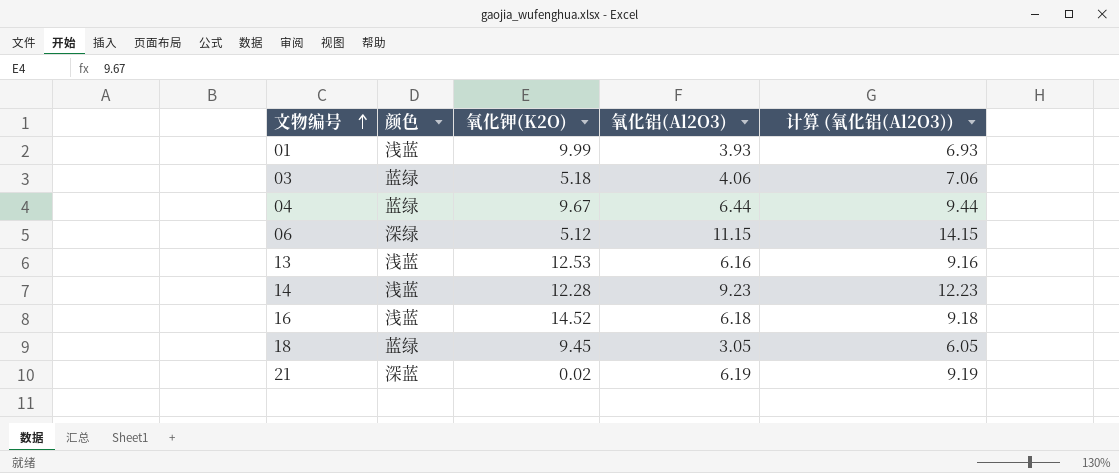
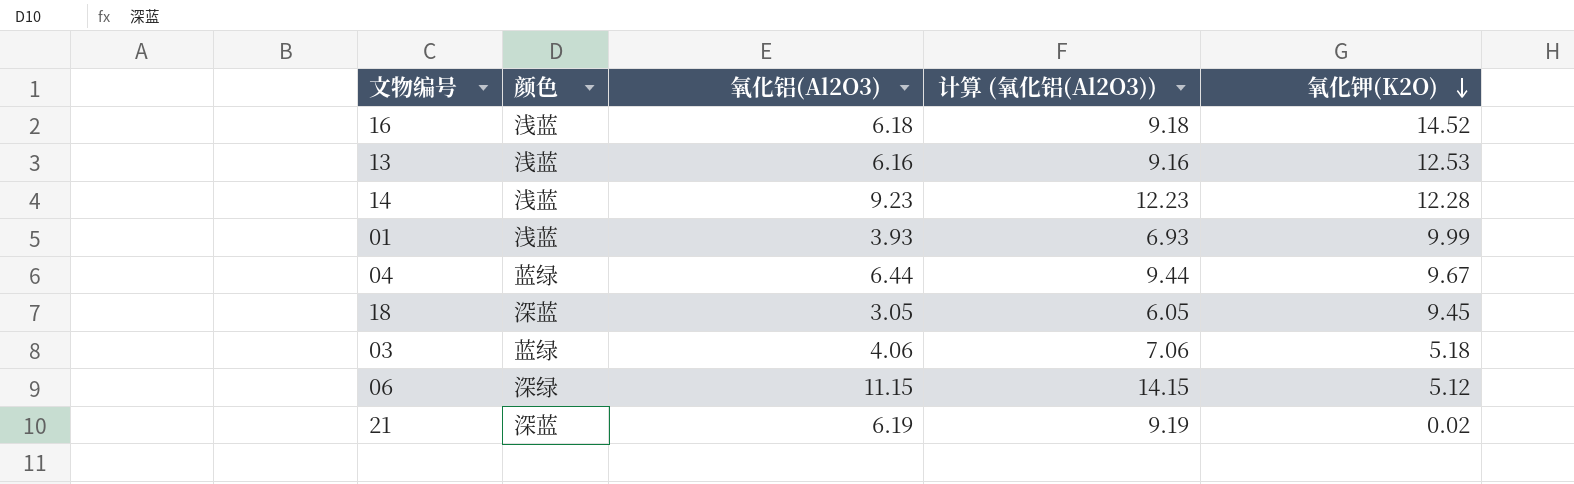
row order: 文物编号 ascending -> 氧化钾(K2O) descending
column 氧化钾(K2O) | position: 3 -> 5
18 | 颜色: 蓝绿 -> 深蓝

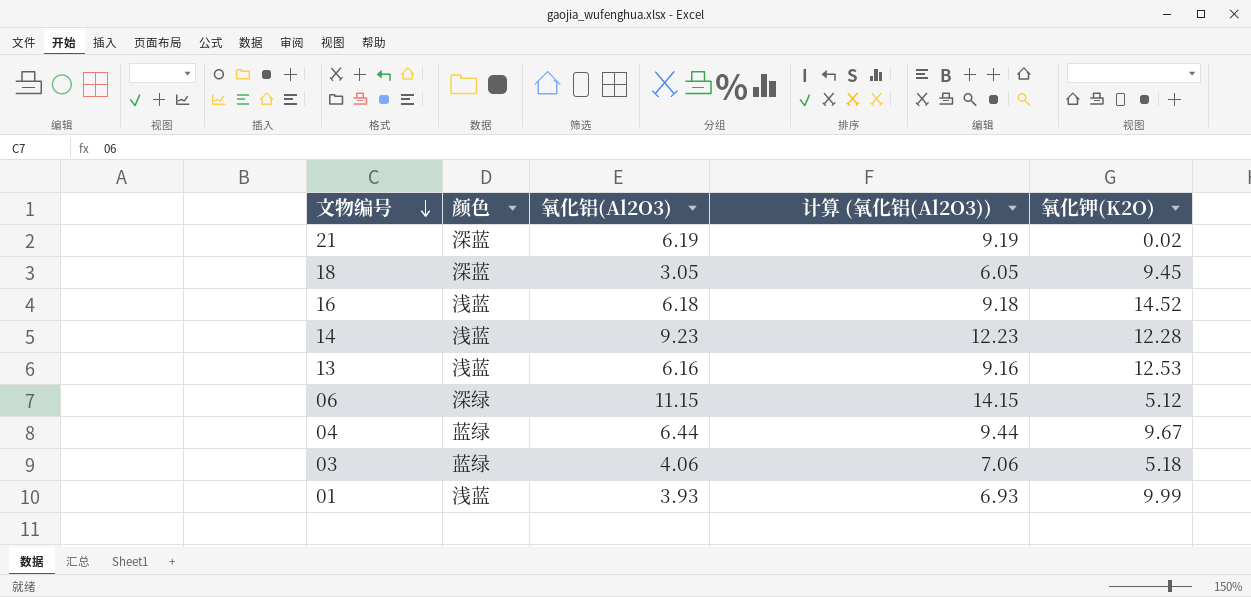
row order: 氧化钾(K2O) descending -> 文物编号 descending

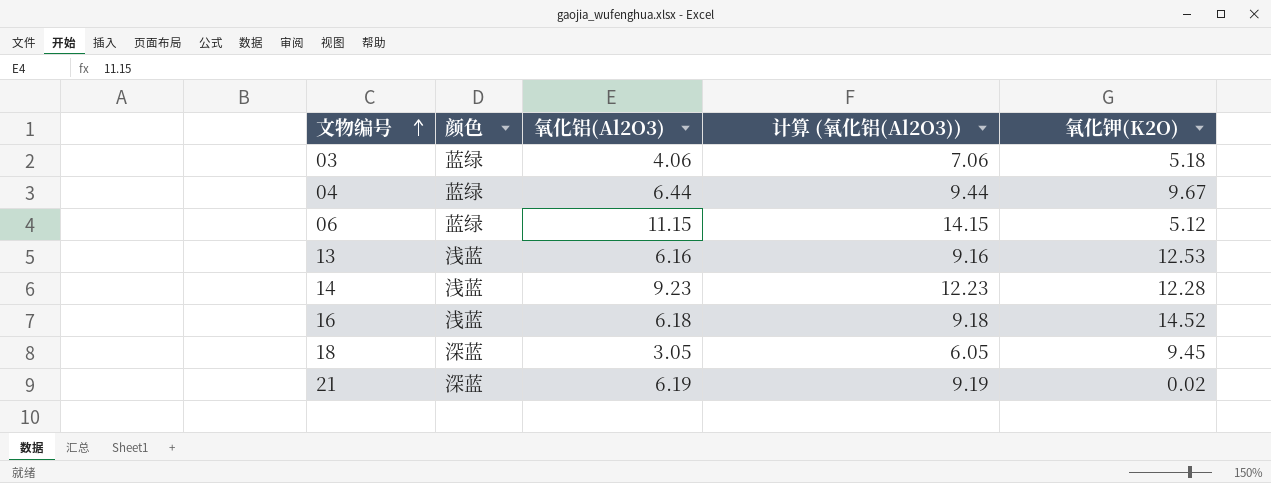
row order: 文物编号 descending -> 文物编号 ascending
row 01: 浅蓝 | 3.93 | 6.93 | 9.99 -> none
06 | 颜色: 深绿 -> 蓝绿

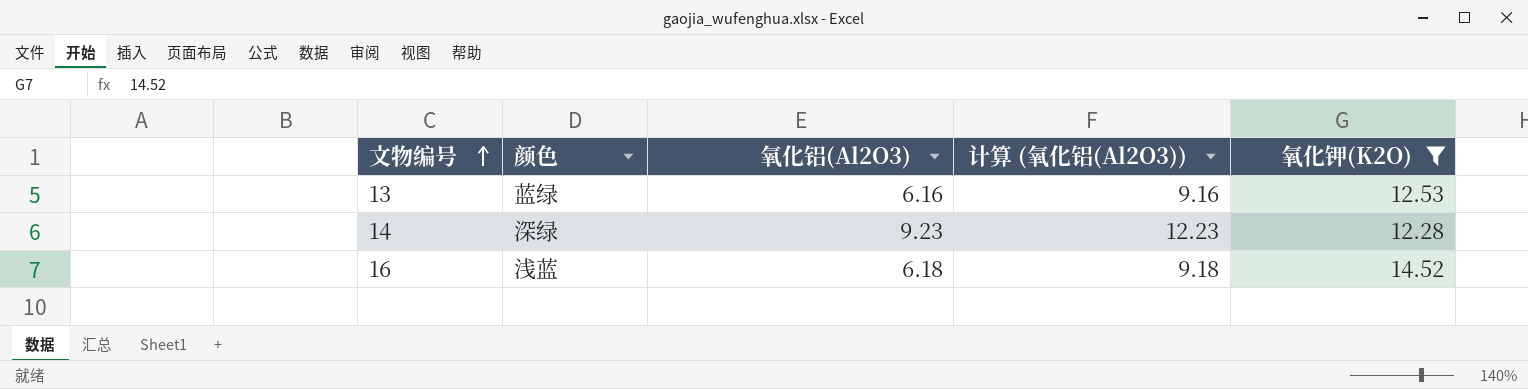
filter: none -> 氧化钾(K2O) >= 12.28
13 | 颜色: 浅蓝 -> 蓝绿
14 | 颜色: 浅蓝 -> 深绿

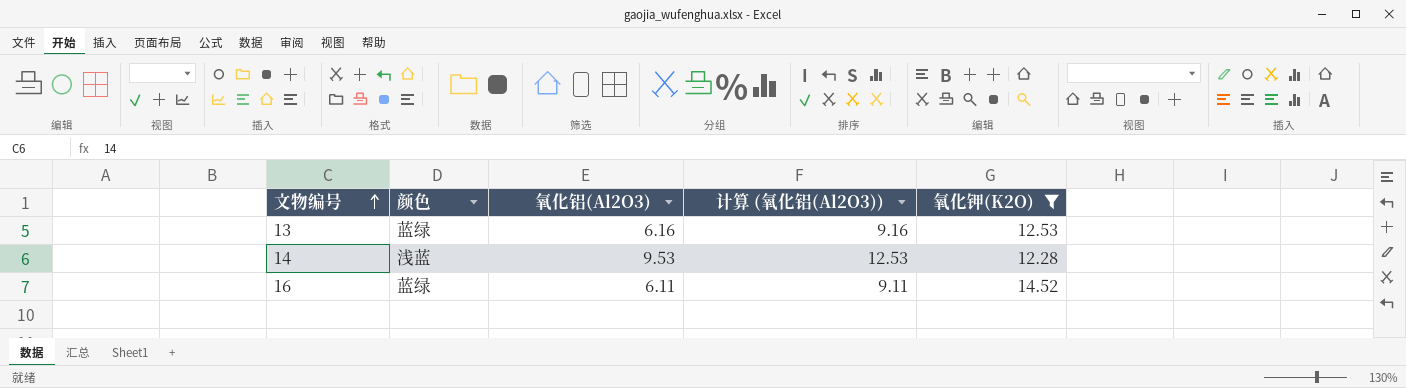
14 | 颜色: 深绿 -> 浅蓝
14 | 氧化铝(Al2O3): 9.23 -> 9.53
14 | 计算 (氧化铝(Al2O3)): 12.23 -> 12.53
16 | 颜色: 浅蓝 -> 蓝绿
16 | 氧化铝(Al2O3): 6.18 -> 6.11
16 | 计算 (氧化铝(Al2O3)): 9.18 -> 9.11

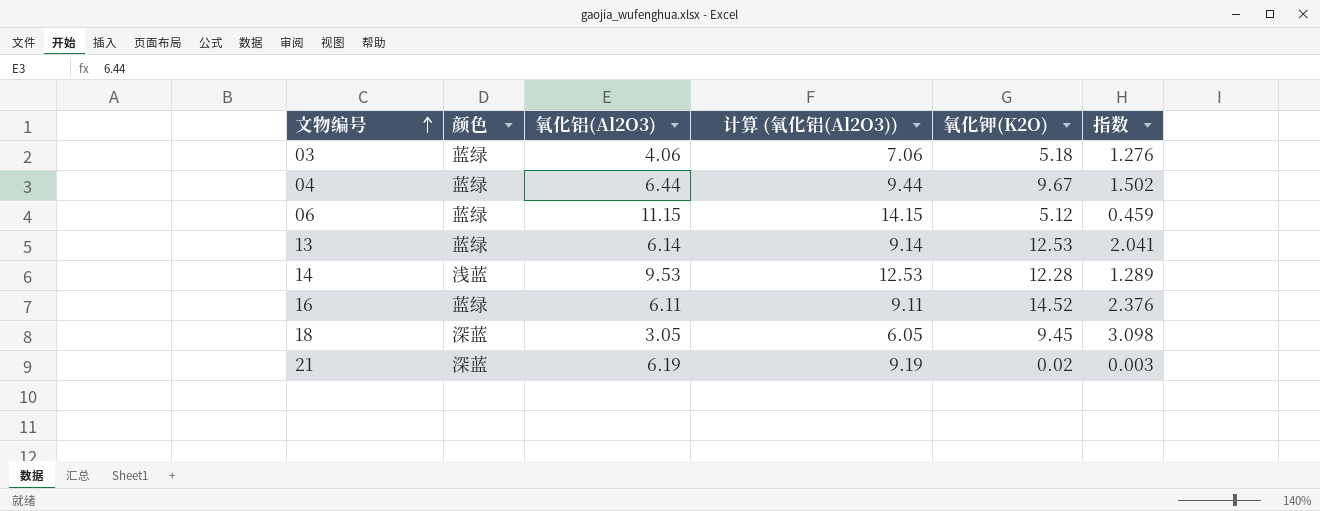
filter: 氧化钾(K2O) >= 12.28 -> none
column 指数 | formula: none -> [氧化钾(K2O)] / [氧化铝(Al2O3)]
13 | 氧化铝(Al2O3): 6.16 -> 6.14
13 | 计算 (氧化铝(Al2O3)): 9.16 -> 9.14

